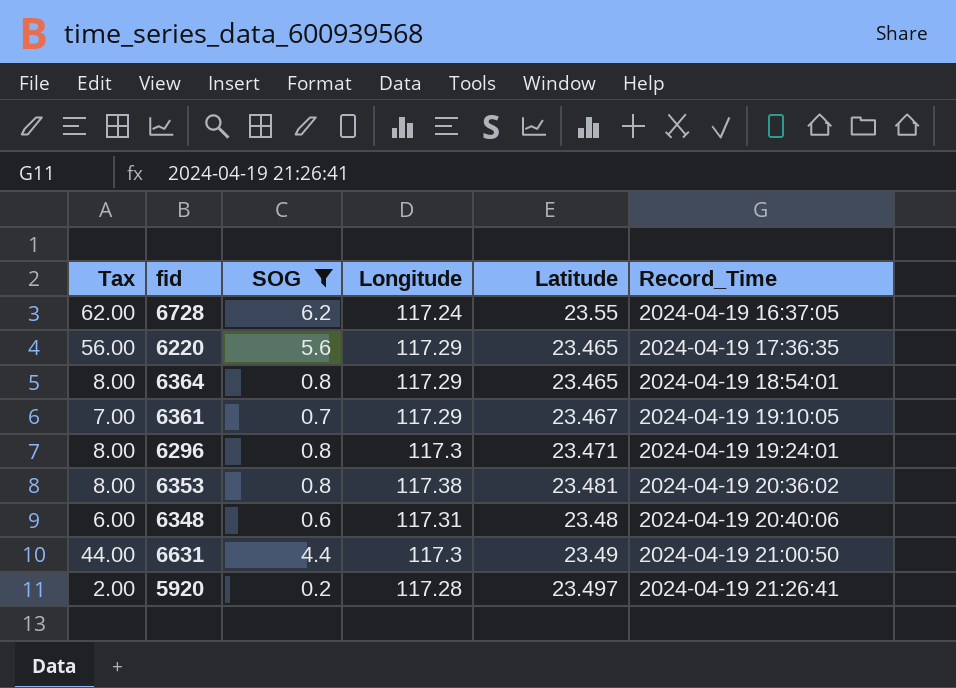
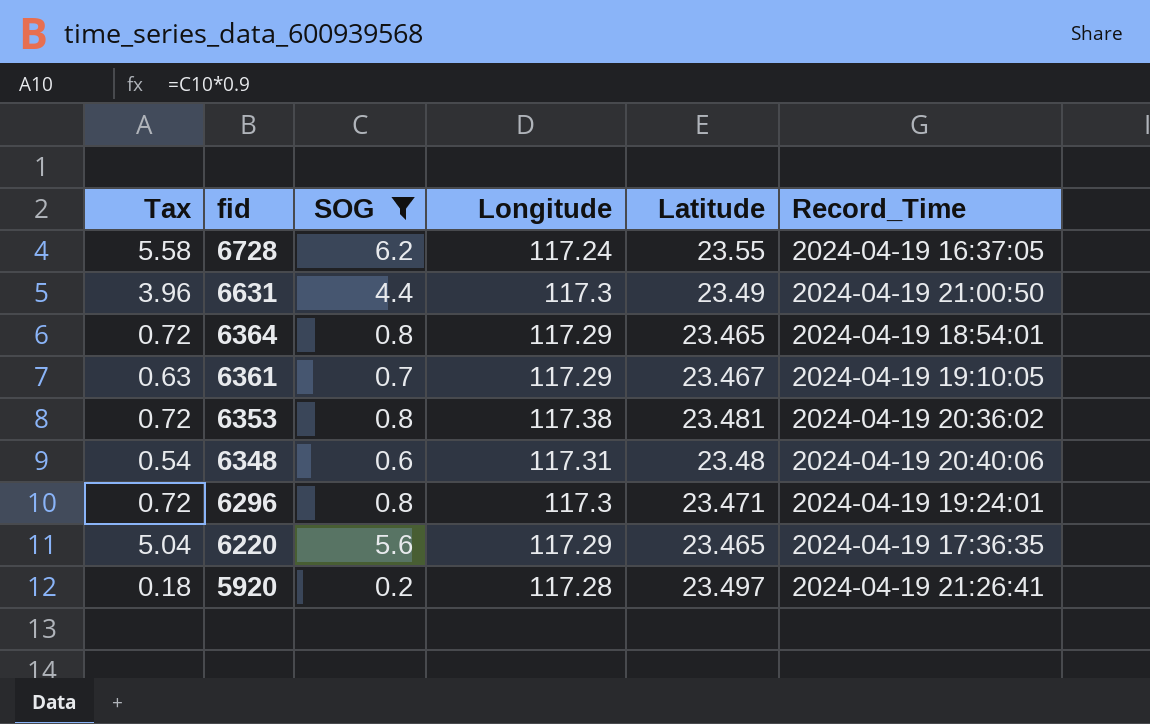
row order: Record_Time ascending -> fid descending
column Tax | formula: [SOG] * 10 -> [SOG] * 0.9

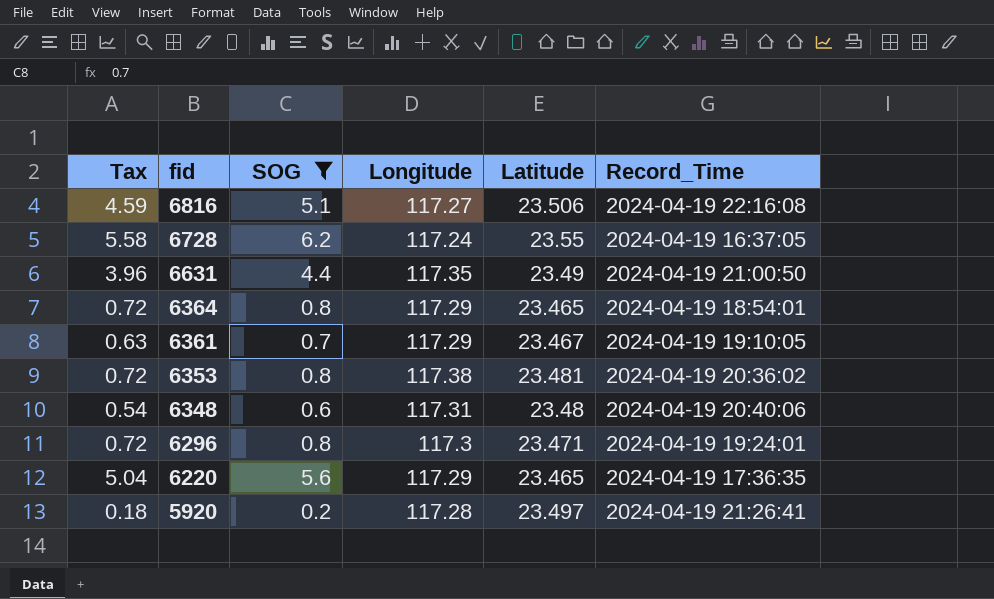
row 6816: none -> 4.59 | 5.1 | 117.27 | 23.506 | 2024-04-19 22:16:08
6631 | Longitude: 117.3 -> 117.35

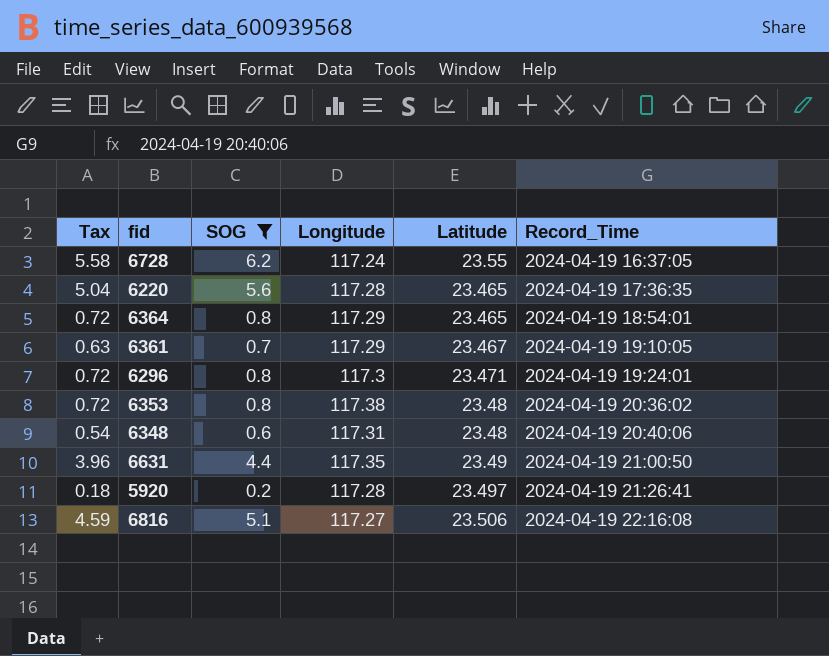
row order: fid descending -> Record_Time ascending
6220 | Longitude: 117.29 -> 117.28
6353 | Latitude: 23.481 -> 23.48

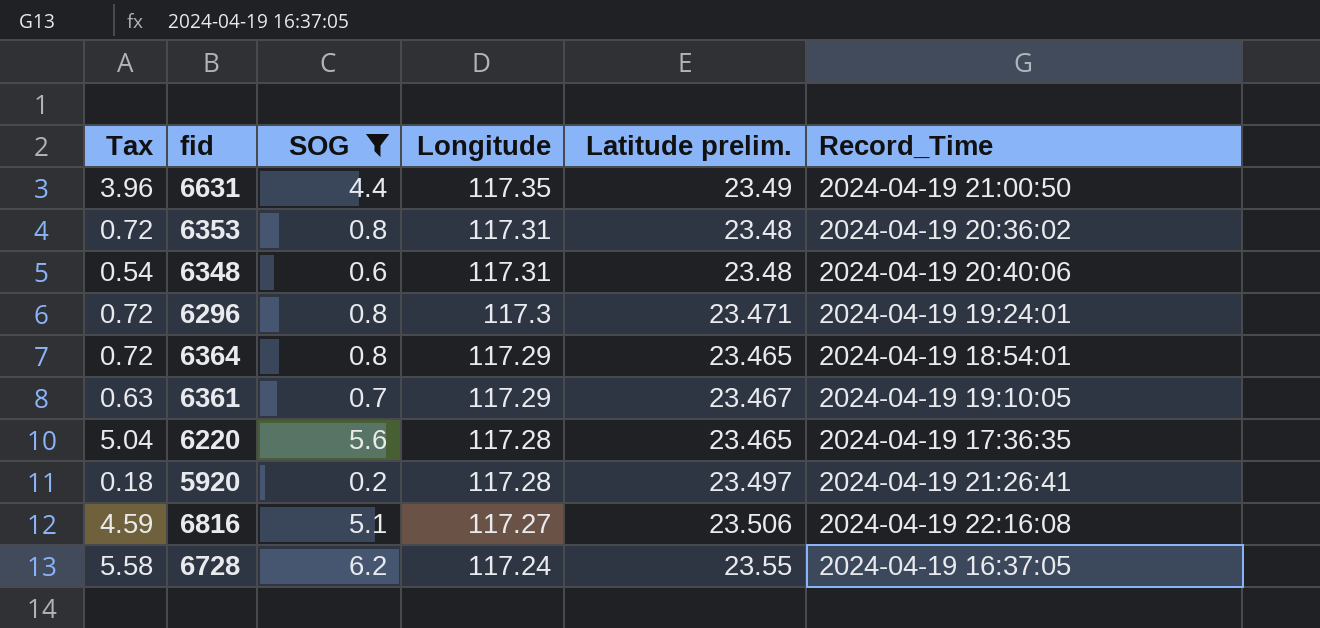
row order: Record_Time ascending -> Longitude descending
column name: Latitude -> Latitude prelim.
6353 | Longitude: 117.38 -> 117.31

